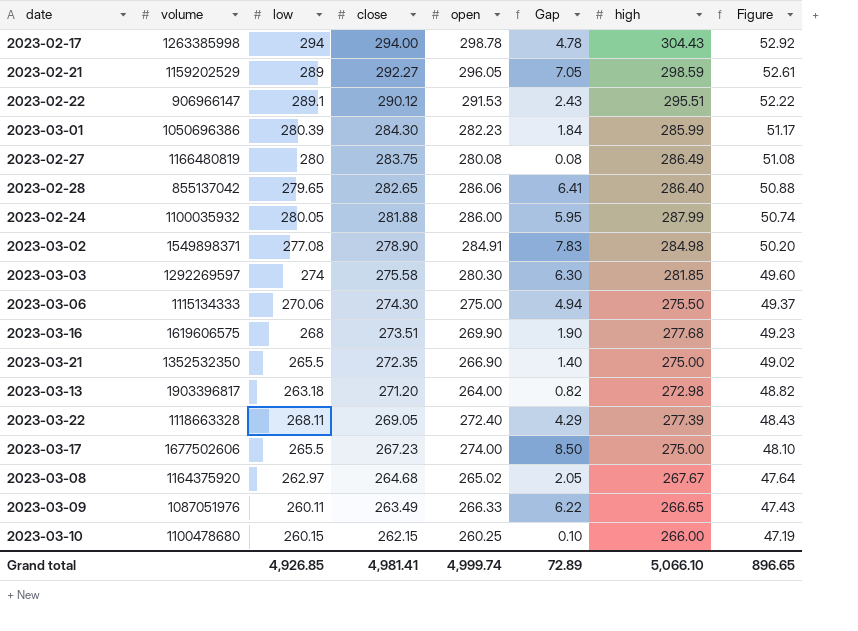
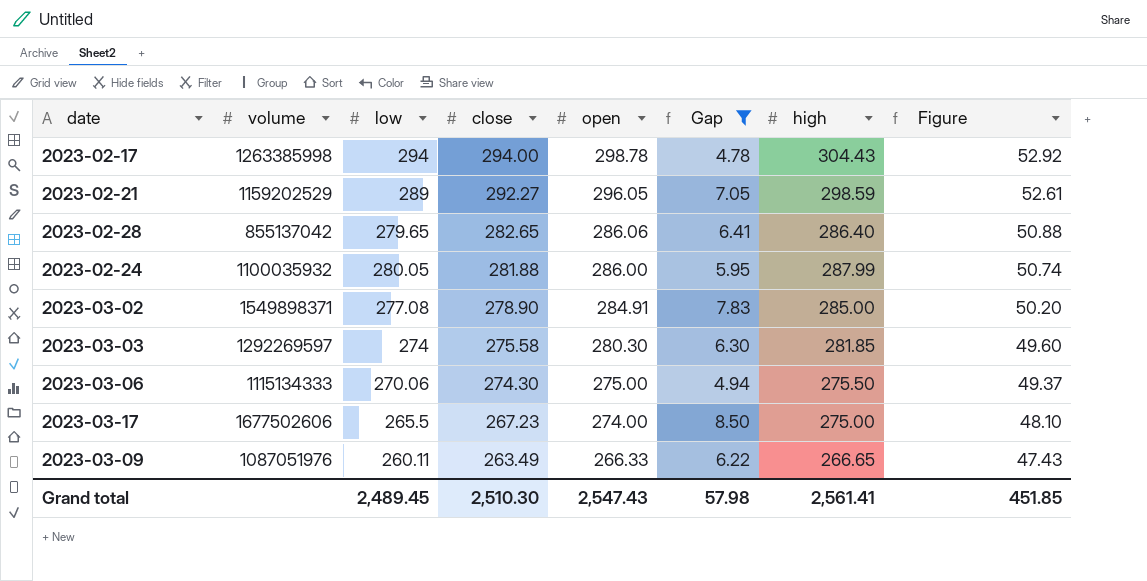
filter: none -> Gap >= 4.78
2023-03-02 | high: 284.98 -> 285.00
Grand total | low: 4,926.85 -> 2,489.45
Grand total | close: 4,981.41 -> 2,510.30
Grand total | open: 4,999.74 -> 2,547.43
Grand total | Gap: 72.89 -> 57.98
Grand total | high: 5,066.10 -> 2,561.41
Grand total | Figure: 896.65 -> 451.85

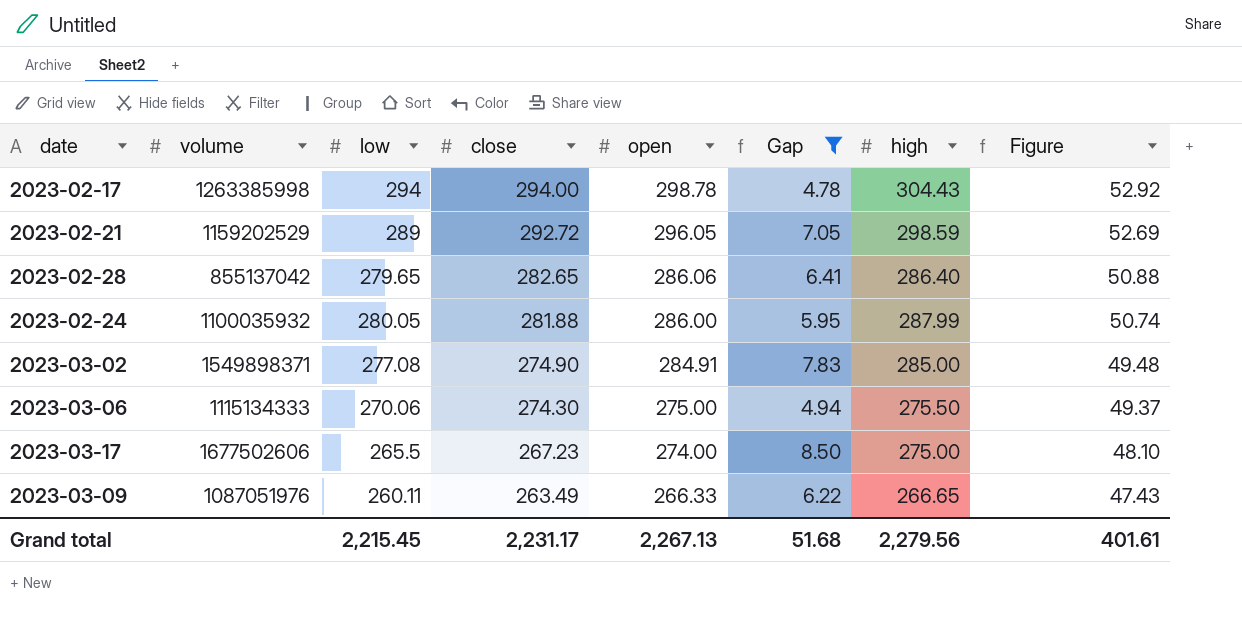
row 2023-03-03: 1292269597 | 274 | 275.58 | 280.30 | 6.30 | 281.85 | 49.60 -> none
2023-02-21 | close: 292.27 -> 292.72
2023-02-21 | Figure: 52.61 -> 52.69
2023-03-02 | close: 278.90 -> 274.90
2023-03-02 | Figure: 50.20 -> 49.48
Grand total | low: 2,489.45 -> 2,215.45
Grand total | close: 2,510.30 -> 2,231.17
Grand total | open: 2,547.43 -> 2,267.13
Grand total | Gap: 57.98 -> 51.68
Grand total | high: 2,561.41 -> 2,279.56
Grand total | Figure: 451.85 -> 401.61

